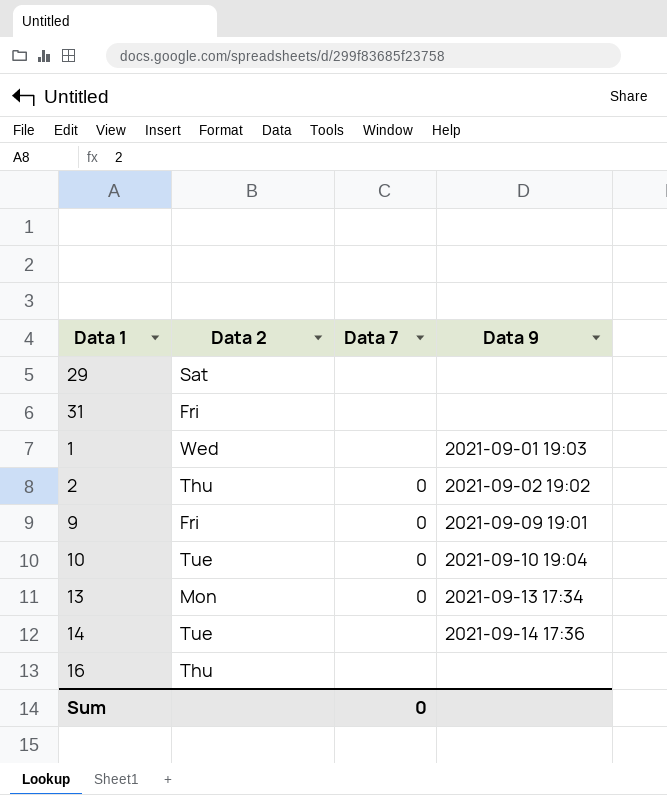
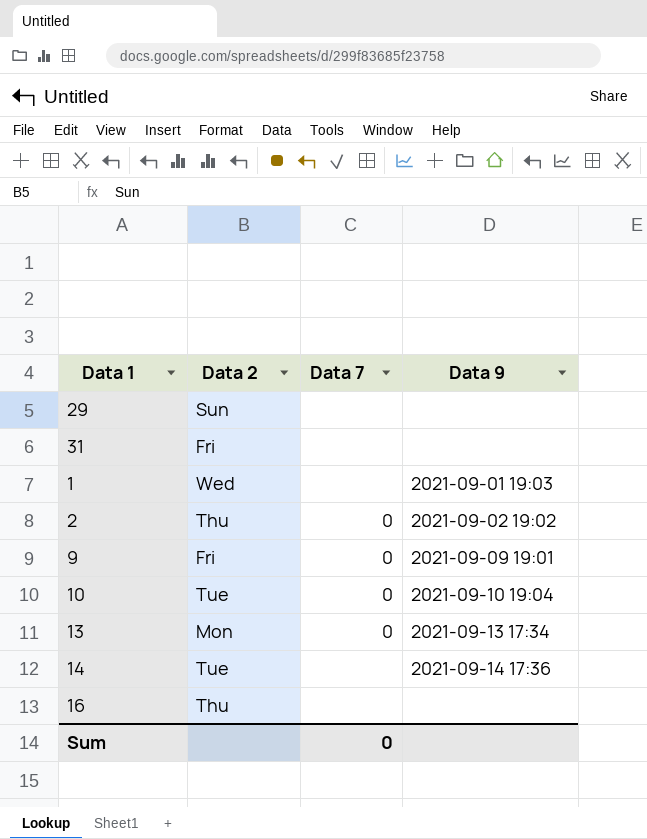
29 | Data 2: Sat -> Sun

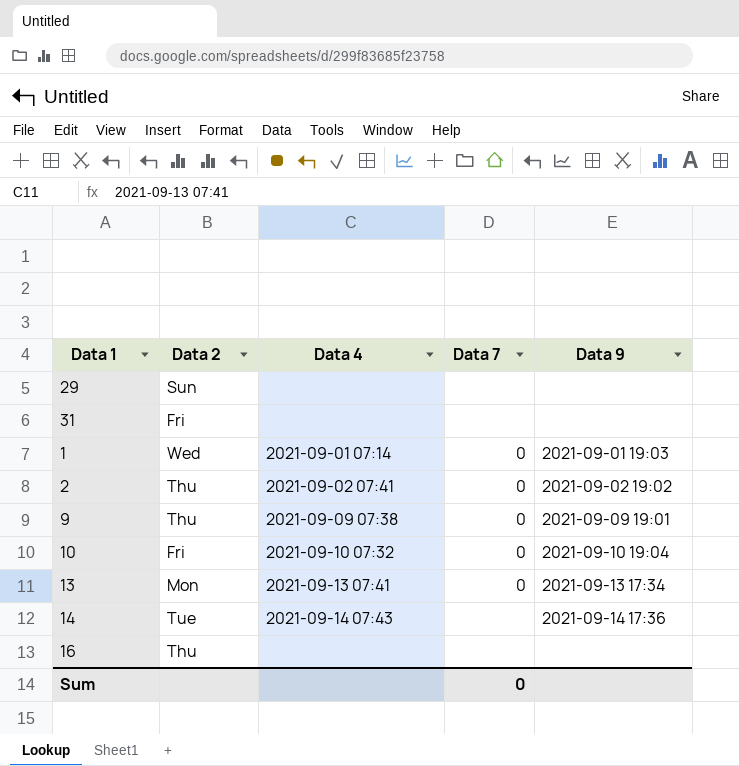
column Data 4 | position: none -> 3
1 | Data 7: none -> 0
9 | Data 2: Fri -> Thu
10 | Data 2: Tue -> Fri

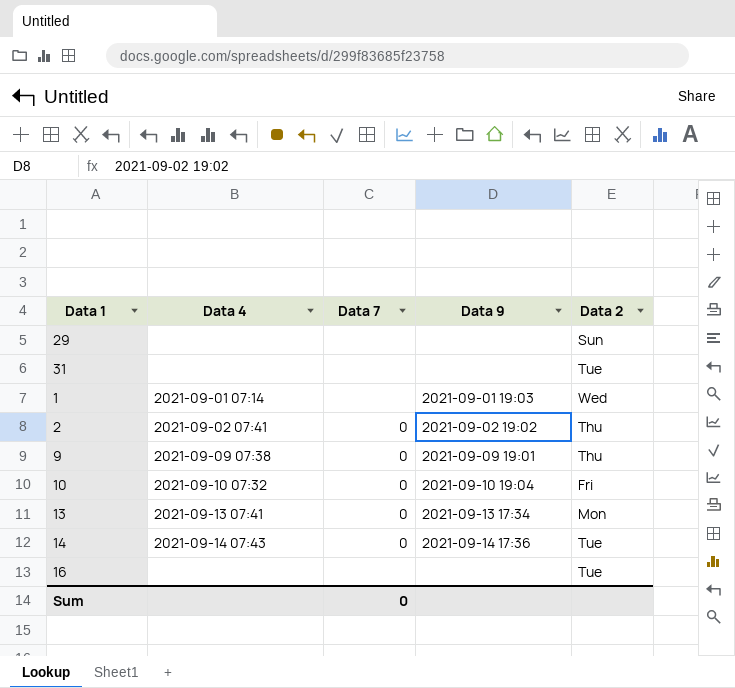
column Data 2 | position: 2 -> 5
31 | Data 2: Fri -> Tue
1 | Data 7: 0 -> none
14 | Data 7: none -> 0
16 | Data 2: Thu -> Tue

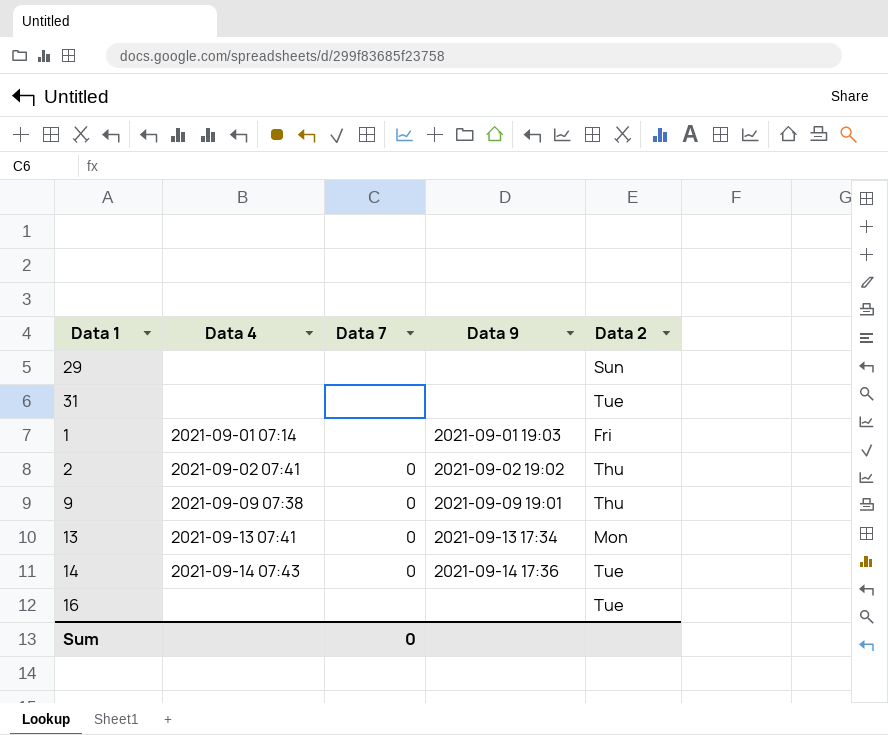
row 10: 2021-09-10 07:32 | 0 | 2021-09-10 19:04 | Fri -> none
1 | Data 2: Wed -> Fri

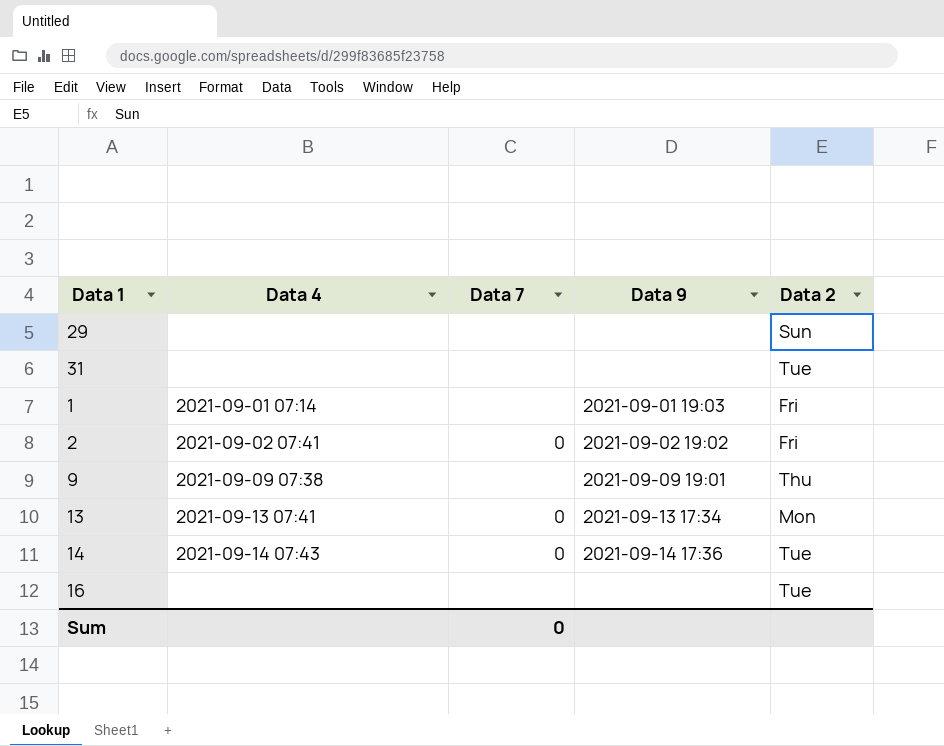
2 | Data 2: Thu -> Fri
9 | Data 7: 0 -> none

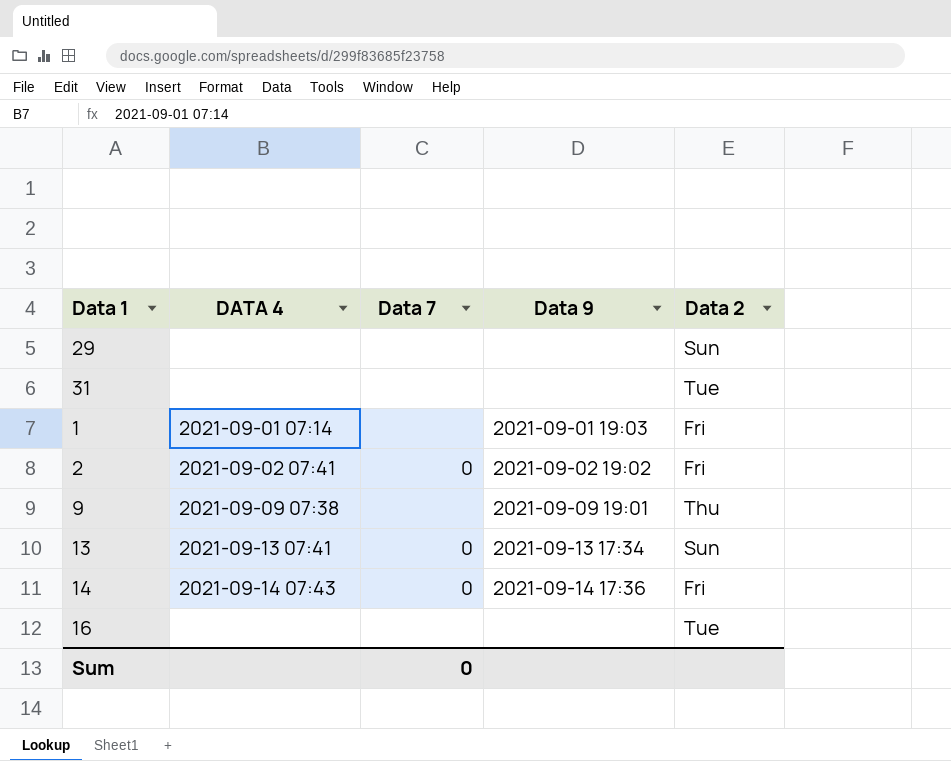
column name: Data 4 -> DATA 4
13 | Data 2: Mon -> Sun
14 | Data 2: Tue -> Fri

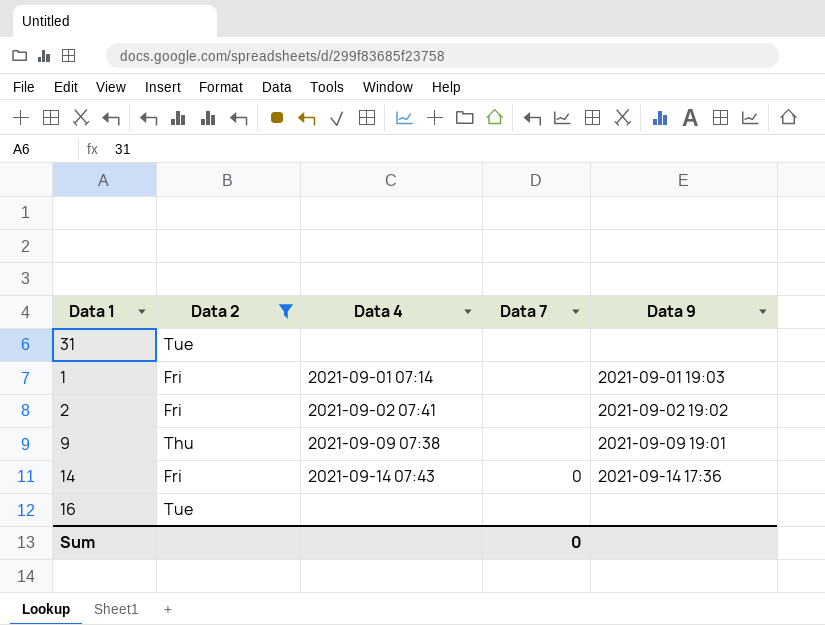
filter: none -> Data 2 != Sun
column Data 2 | position: 5 -> 2
column name: DATA 4 -> Data 4
2 | Data 7: 0 -> none

